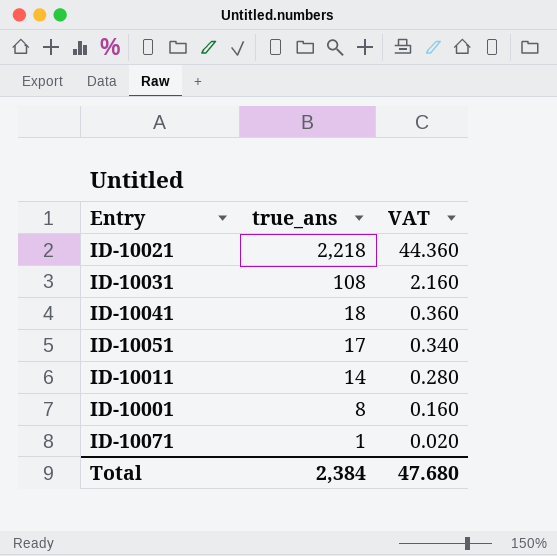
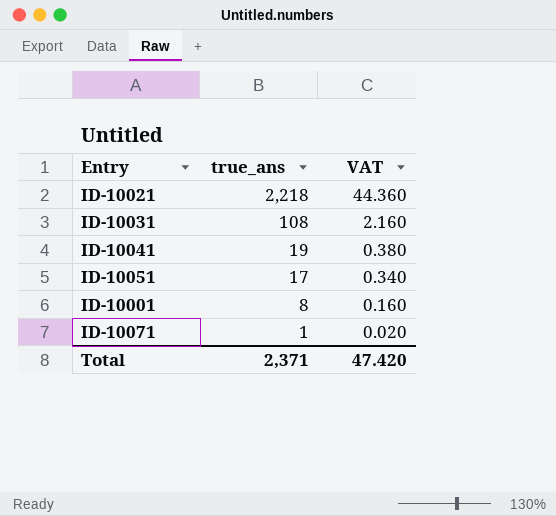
row ID-10011: 14 | 0.280 -> none
ID-10041 | true_ans: 18 -> 19
ID-10041 | VAT: 0.360 -> 0.380
Total | true_ans: 2,384 -> 2,371
Total | VAT: 47.680 -> 47.420

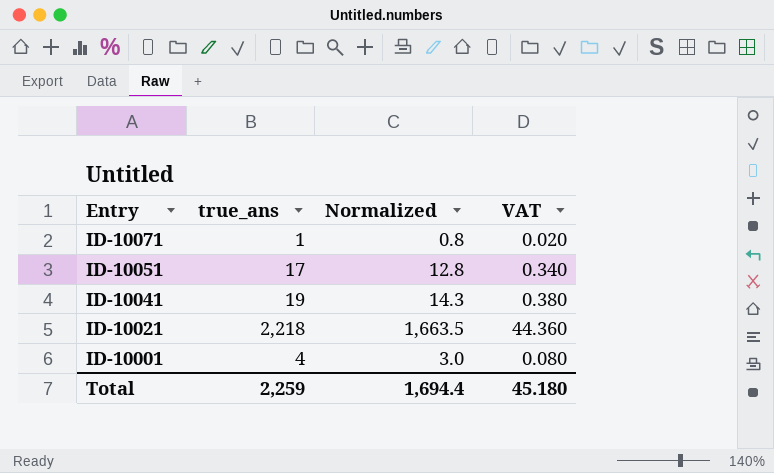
row order: true_ans descending -> Entry descending
column Normalized | formula: none -> [true_ans] * 0.75
row ID-10031: 108 | 2.160 -> none
ID-10001 | true_ans: 8 -> 4
ID-10001 | VAT: 0.160 -> 0.080
Total | true_ans: 2,371 -> 2,259
Total | VAT: 47.420 -> 45.180

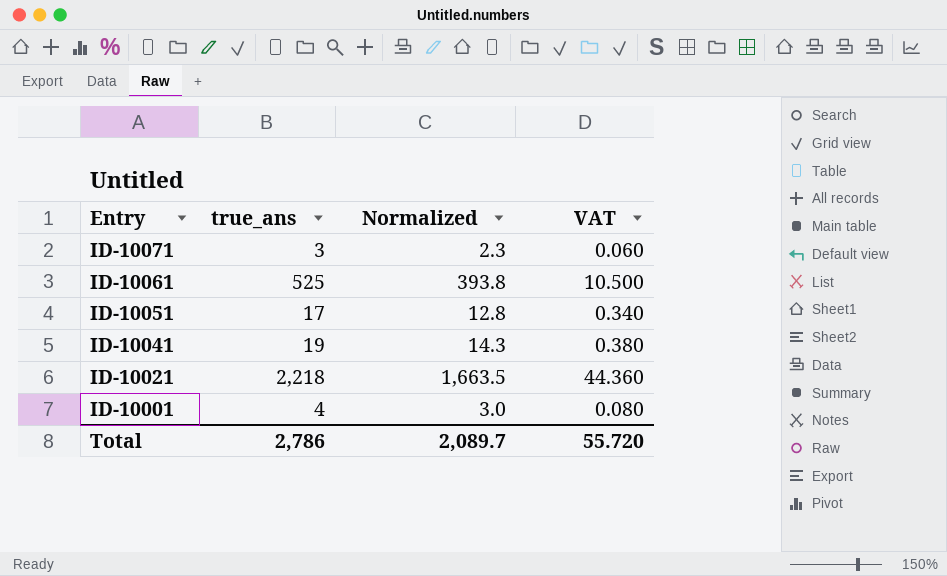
ID-10071 | true_ans: 1 -> 3
ID-10071 | Normalized: 0.8 -> 2.3
ID-10071 | VAT: 0.020 -> 0.060
row ID-10061: none -> 525 | 393.8 | 10.500
Total | true_ans: 2,259 -> 2,786
Total | Normalized: 1,694.4 -> 2,089.7
Total | VAT: 45.180 -> 55.720

